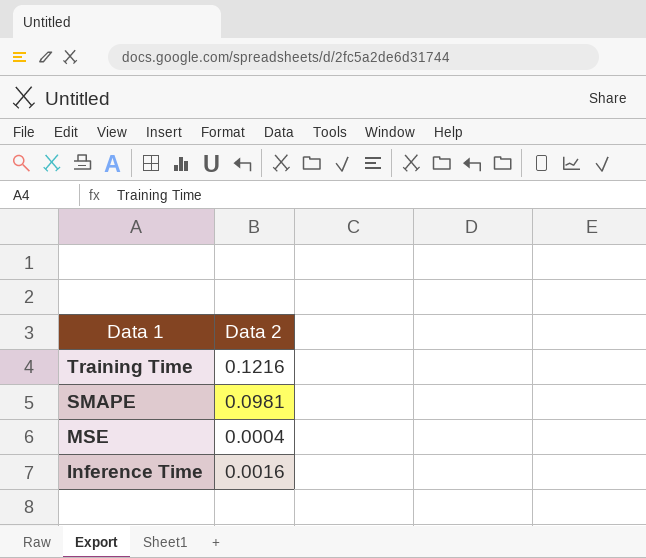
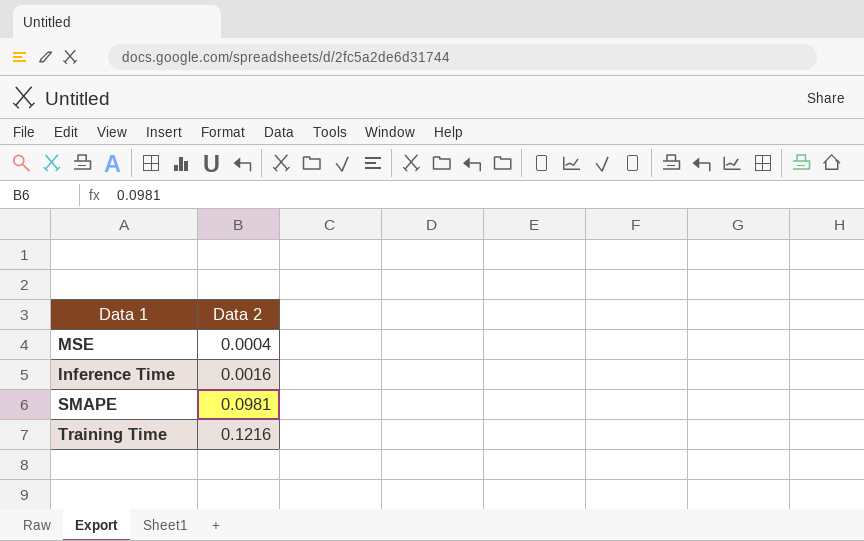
row order: Data 1 descending -> Data 2 ascending

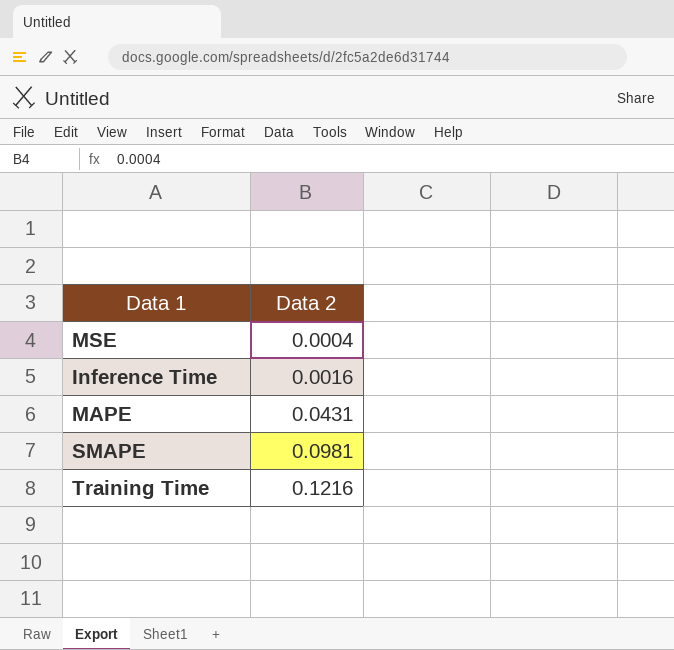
row MAPE: none -> 0.0431

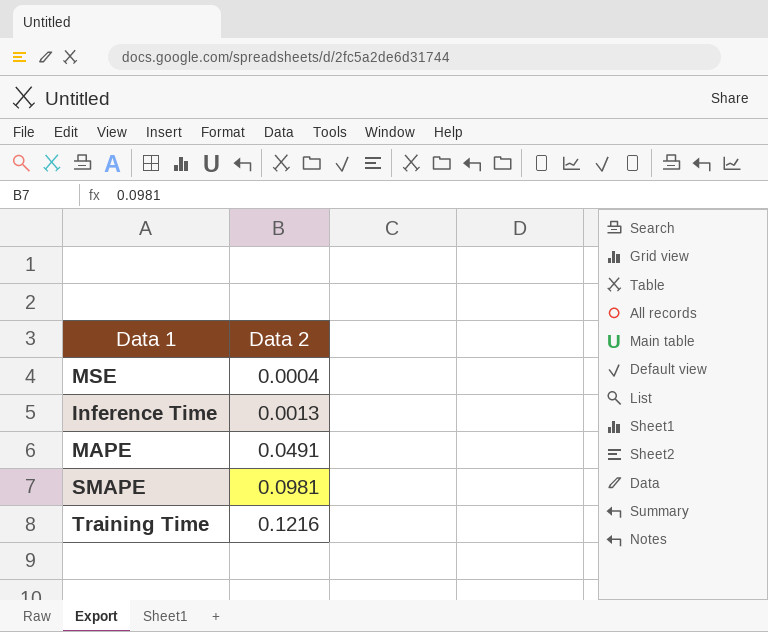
Inference Time | Data 2: 0.0016 -> 0.0013
MAPE | Data 2: 0.0431 -> 0.0491

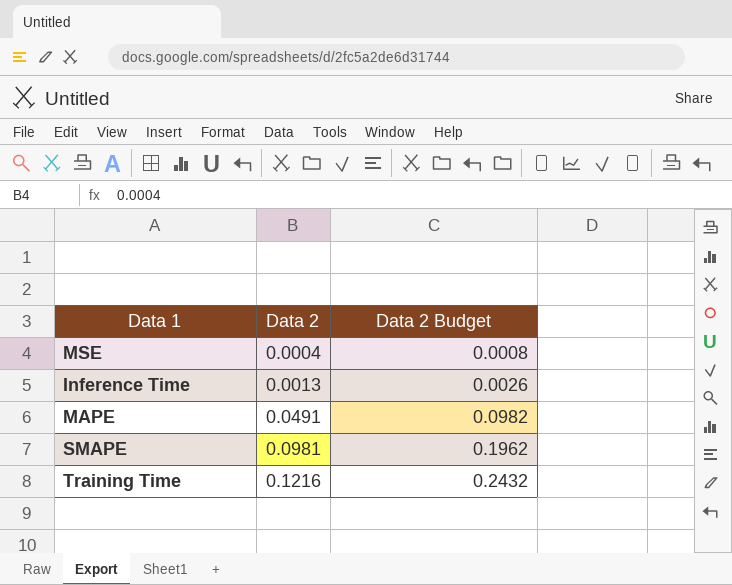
column Data 2 Budget | formula: none -> [Data 2] * 2

